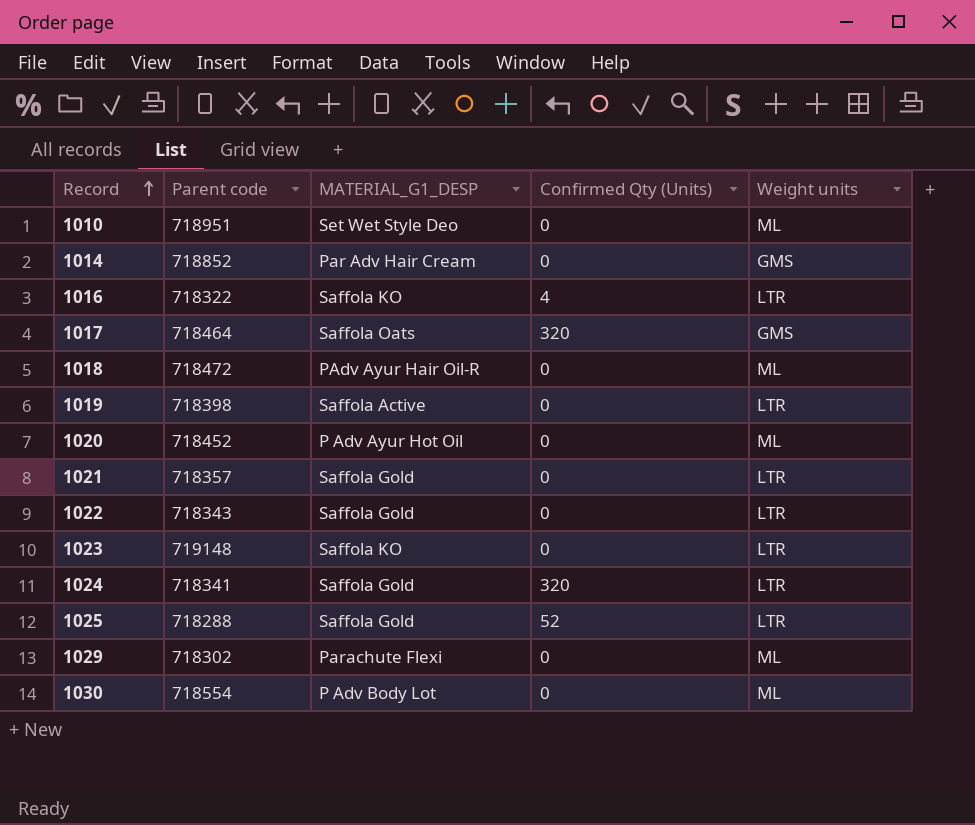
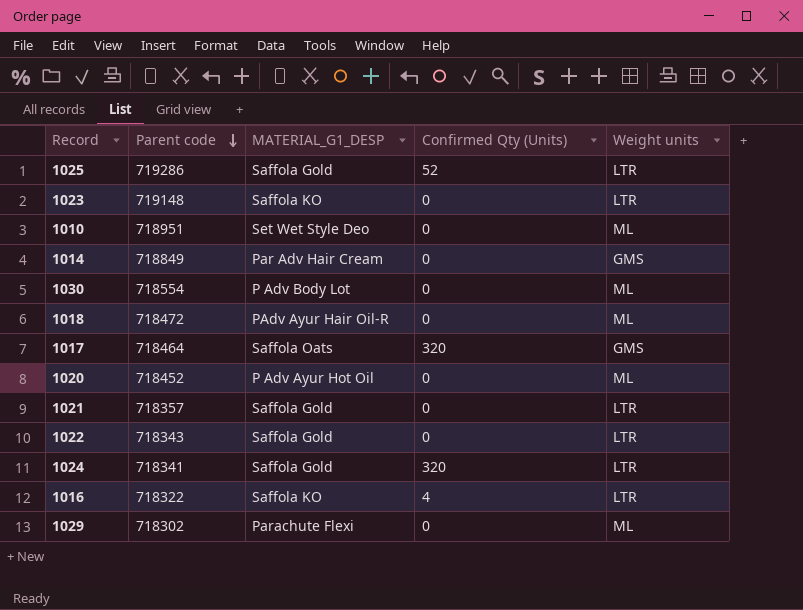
row order: Record ascending -> Parent code descending
row 1019: 718398 | Saffola Active | 0 | LTR -> none
1025 | Parent code: 718288 -> 719286
1014 | Parent code: 718852 -> 718849

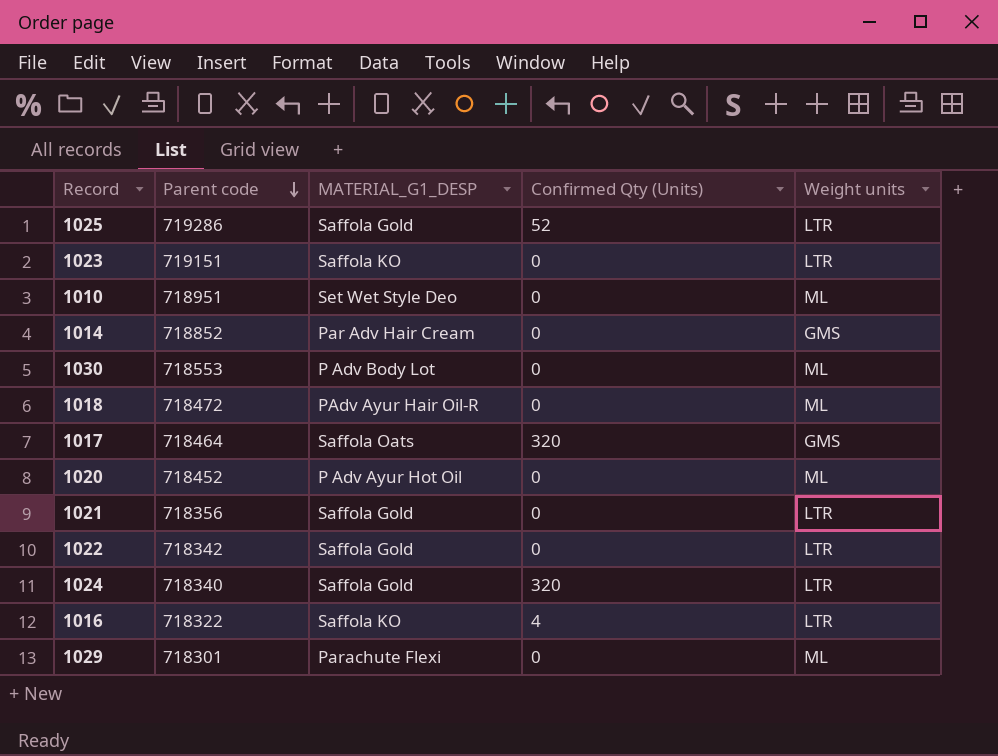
1023 | Parent code: 719148 -> 719151
1014 | Parent code: 718849 -> 718852
1030 | Parent code: 718554 -> 718553
1021 | Parent code: 718357 -> 718356
1022 | Parent code: 718343 -> 718342
1024 | Parent code: 718341 -> 718340
1029 | Parent code: 718302 -> 718301

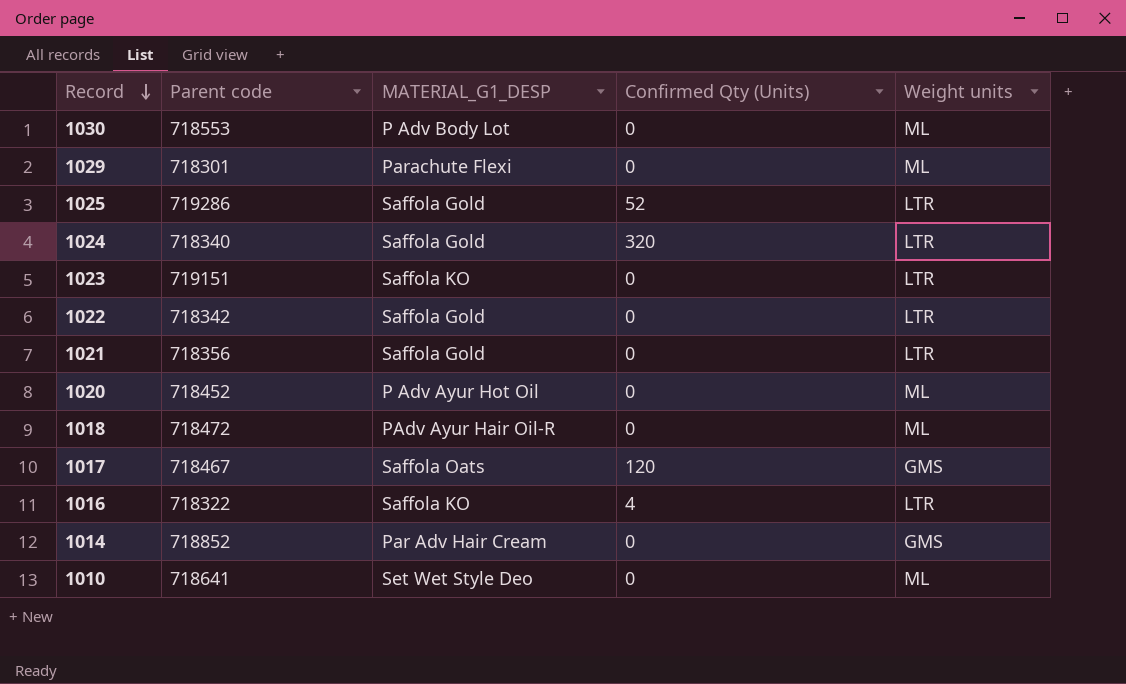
row order: Parent code descending -> Record descending
1017 | Parent code: 718464 -> 718467
1017 | Confirmed Qty (Units): 320 -> 120
1010 | Parent code: 718951 -> 718641

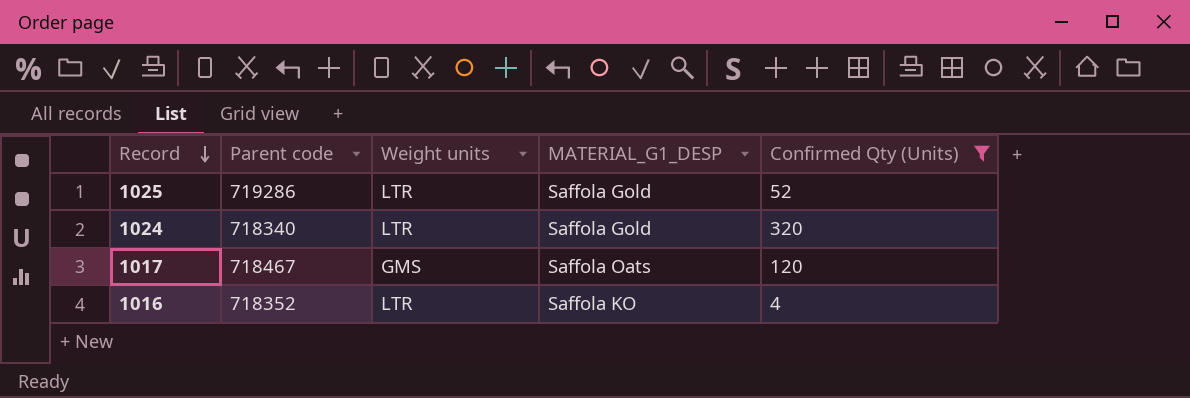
filter: none -> Confirmed Qty (Units) != 0
column Weight units | position: 5 -> 3
1016 | Parent code: 718322 -> 718352

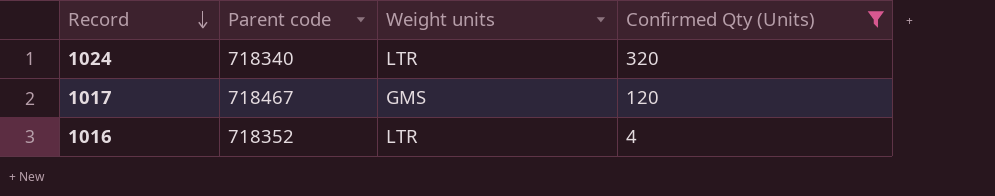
column MATERIAL_G1_DESP | position: 4 -> none
row 1025: 719286 | LTR | Saffola Gold | 52 -> none

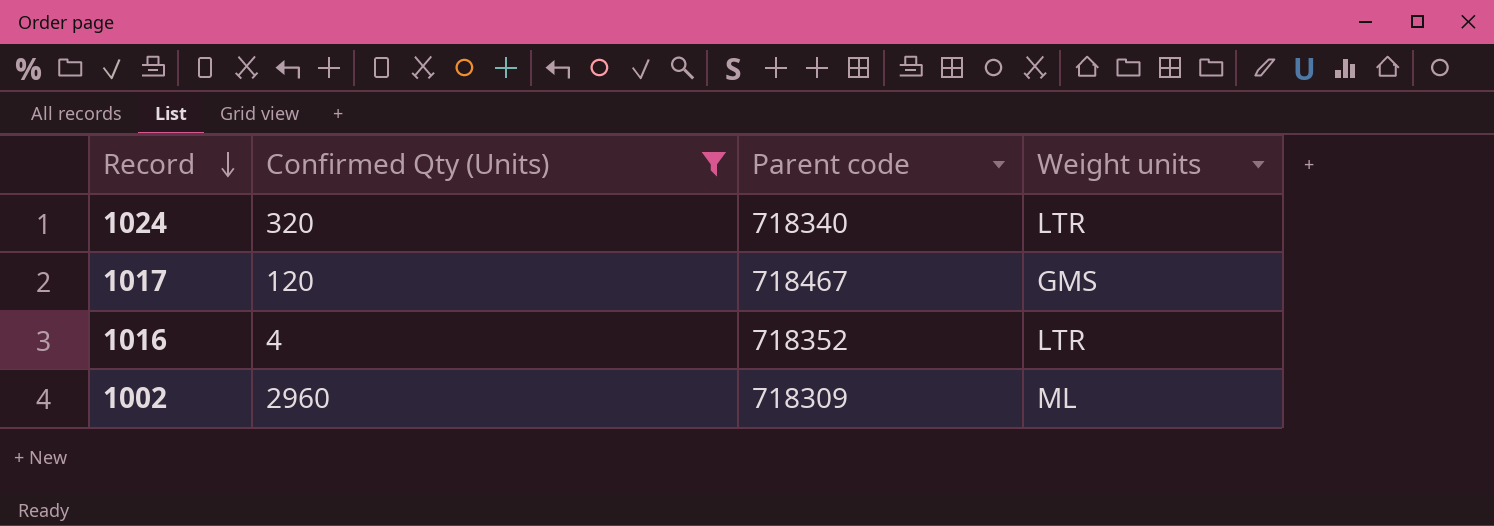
column Confirmed Qty (Units) | position: 4 -> 2
row 1002: none -> 2960 | 718309 | ML

